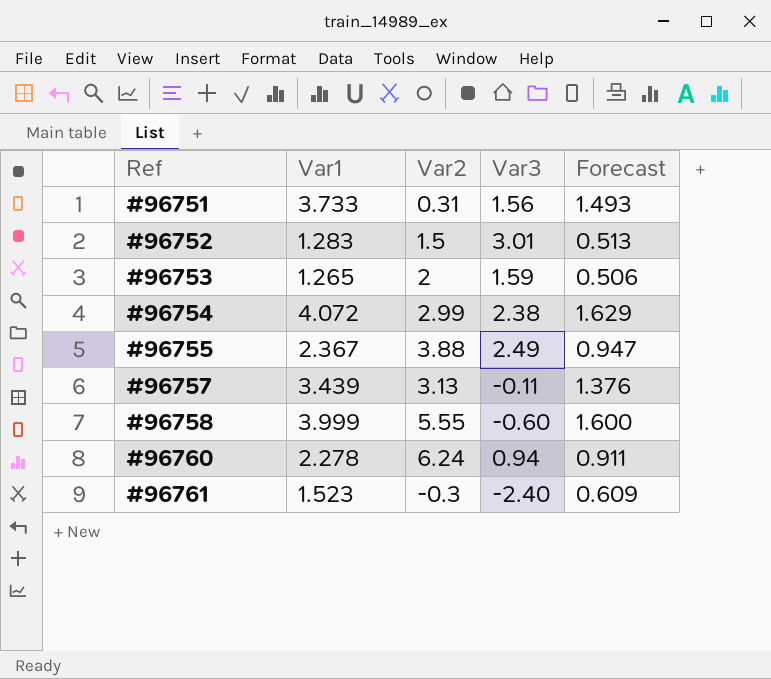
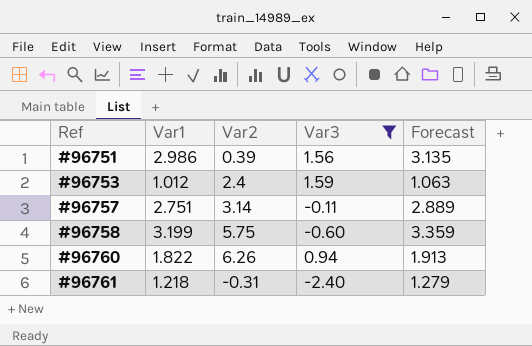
filter: none -> Var3 <= 1.59
column Forecast | formula: [Var1] * 0.4 -> [Var1] * 1.05
#96751 | Var1: 3.733 -> 2.986
#96751 | Var2: 0.31 -> 0.39
#96753 | Var1: 1.265 -> 1.012
#96753 | Var2: 2 -> 2.4
#96757 | Var1: 3.439 -> 2.751
#96757 | Var2: 3.13 -> 3.14
#96758 | Var1: 3.999 -> 3.199
#96758 | Var2: 5.55 -> 5.75
#96760 | Var1: 2.278 -> 1.822
#96760 | Var2: 6.24 -> 6.26
#96761 | Var1: 1.523 -> 1.218
#96761 | Var2: -0.3 -> -0.31

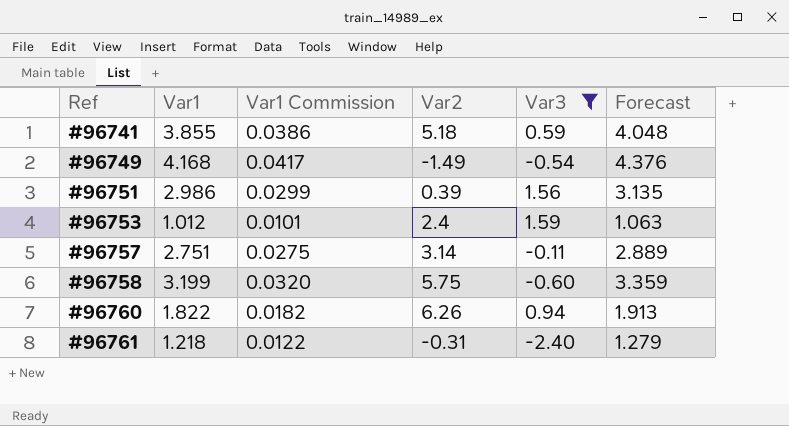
column Var1 Commission | formula: none -> [Var1] * 0.01
row #96741: none -> 3.855 | 0.0386 | 5.18 | 0.59 | 4.048
row #96749: none -> 4.168 | 0.0417 | -1.49 | -0.54 | 4.376

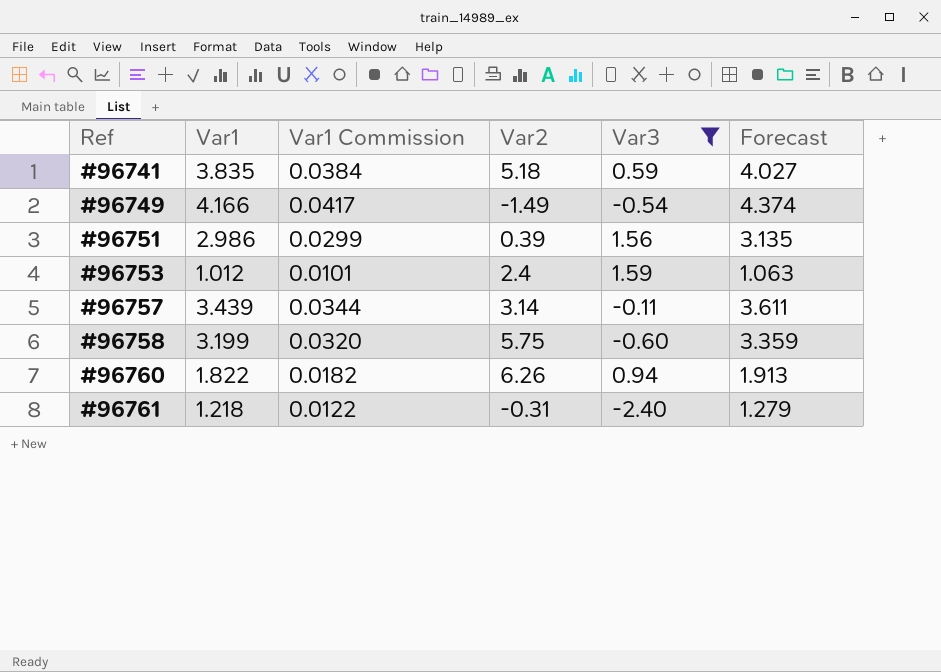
#96741 | Var1: 3.855 -> 3.835
#96741 | Var1 Commission: 0.0386 -> 0.0384
#96741 | Forecast: 4.048 -> 4.027
#96749 | Var1: 4.168 -> 4.166
#96749 | Forecast: 4.376 -> 4.374
#96757 | Var1: 2.751 -> 3.439
#96757 | Var1 Commission: 0.0275 -> 0.0344
#96757 | Forecast: 2.889 -> 3.611

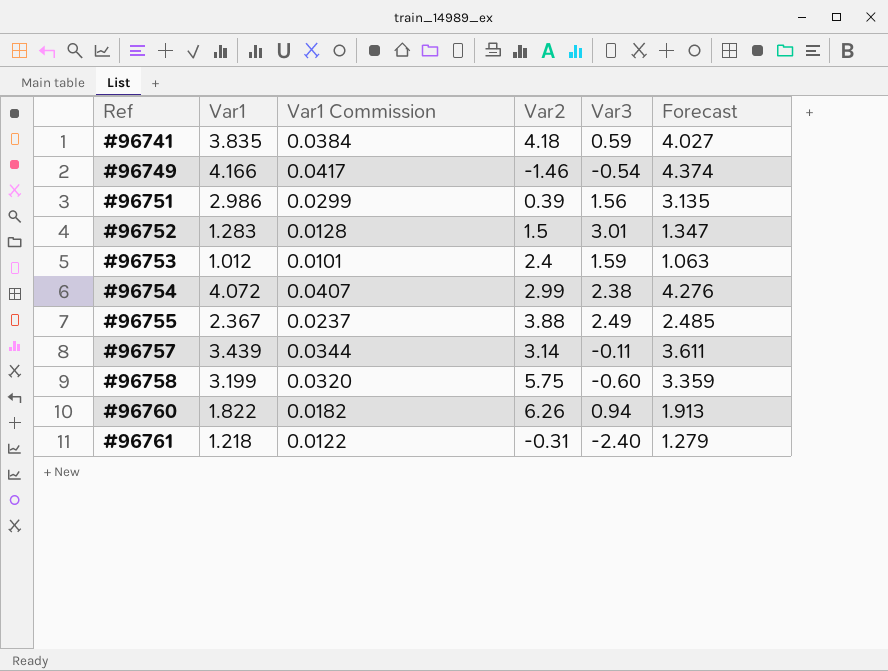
filter: Var3 <= 1.59 -> none
#96741 | Var2: 5.18 -> 4.18
#96749 | Var2: -1.49 -> -1.46

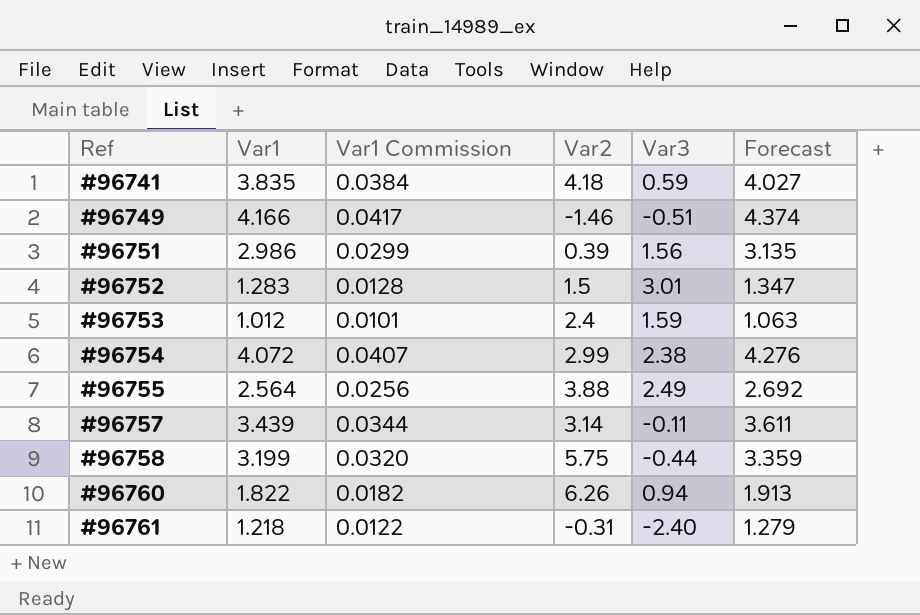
#96749 | Var3: -0.54 -> -0.51
#96755 | Var1: 2.367 -> 2.564
#96755 | Var1 Commission: 0.0237 -> 0.0256
#96755 | Forecast: 2.485 -> 2.692
#96758 | Var3: -0.60 -> -0.44

